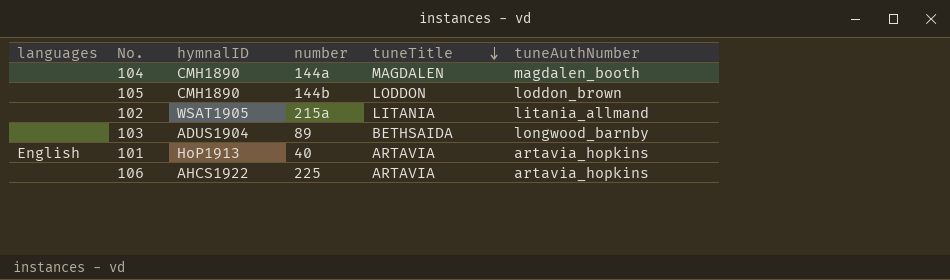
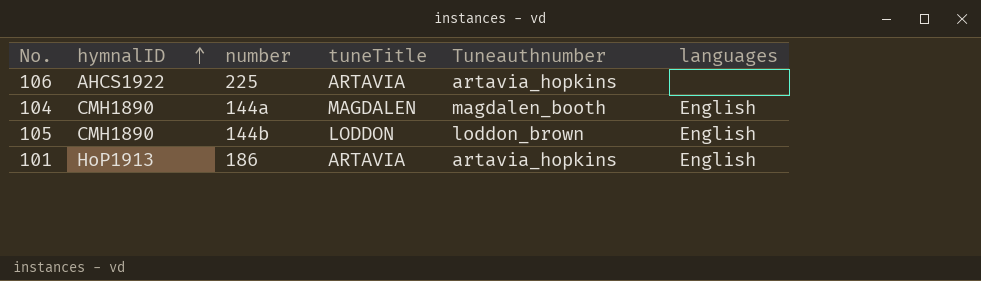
row order: tuneTitle descending -> hymnalID ascending
column name: tuneAuthNumber -> Tuneauthnumber
column languages | position: 1 -> 6
row 102: none | WSAT1905 | 215a | LITANIA | litania_allmand -> none
row 103: none | ADUS1904 | 89 | BETHSAIDA | longwood_barnby -> none
104 | languages: none -> English
105 | languages: none -> English
101 | number: 40 -> 186

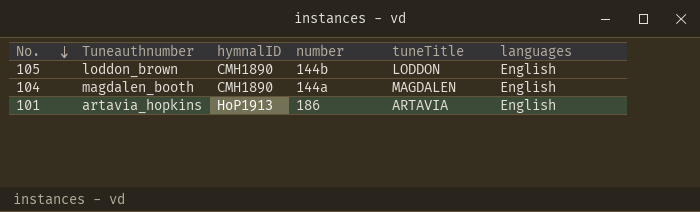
row order: hymnalID ascending -> No. descending
column Tuneauthnumber | position: 5 -> 2
row 106: AHCS1922 | 225 | ARTAVIA | artavia_hopkins | none -> none

